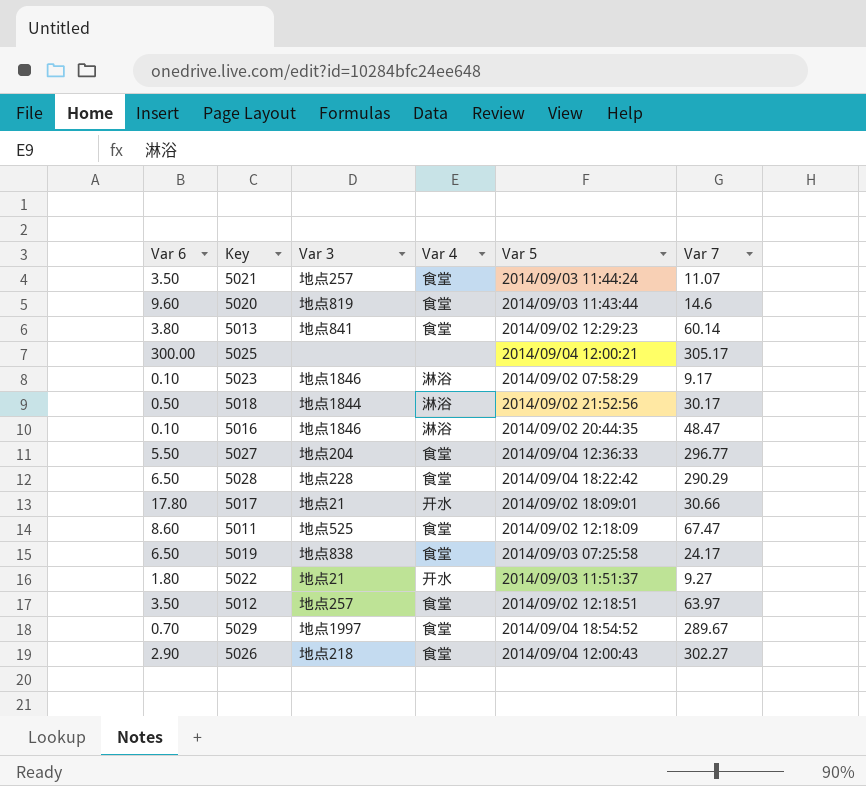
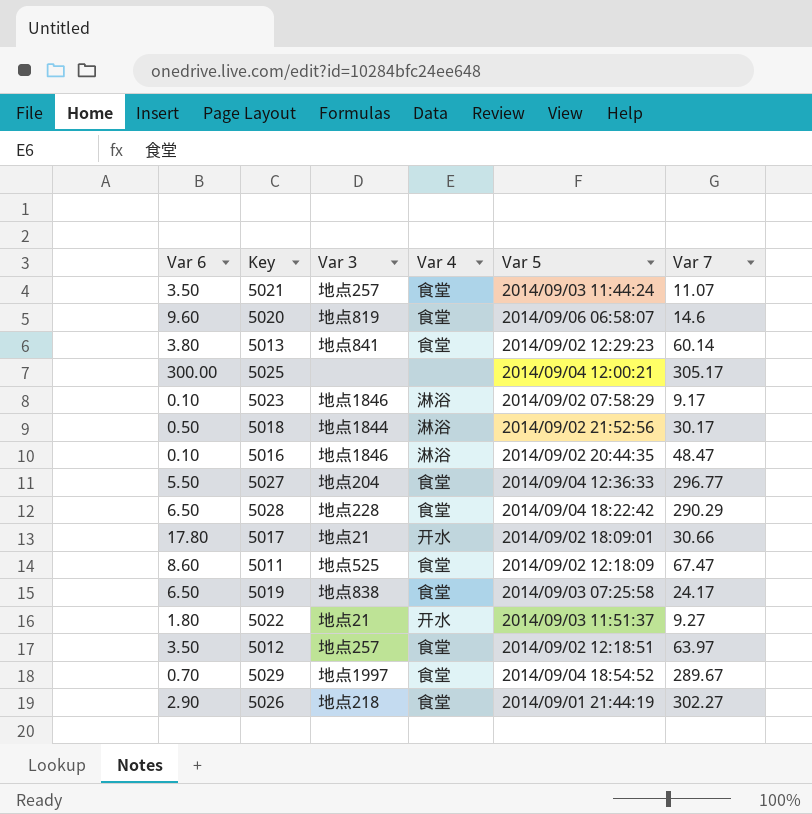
5020 | Var 5: 2014/09/03 11:43:44 -> 2014/09/06 06:58:07
5026 | Var 5: 2014/09/04 12:00:43 -> 2014/09/01 21:44:19

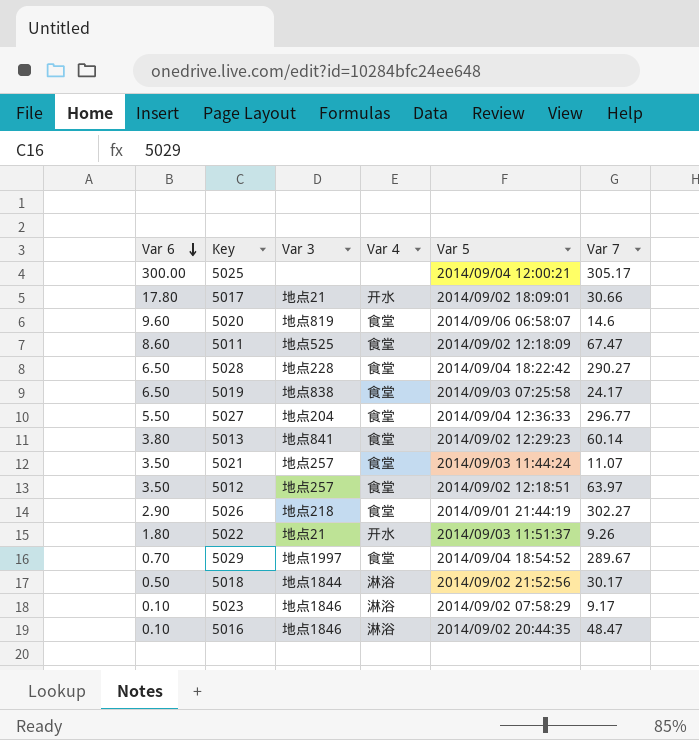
row order: none -> Var 6 descending
5028 | Var 7: 290.29 -> 290.27
5022 | Var 7: 9.27 -> 9.26

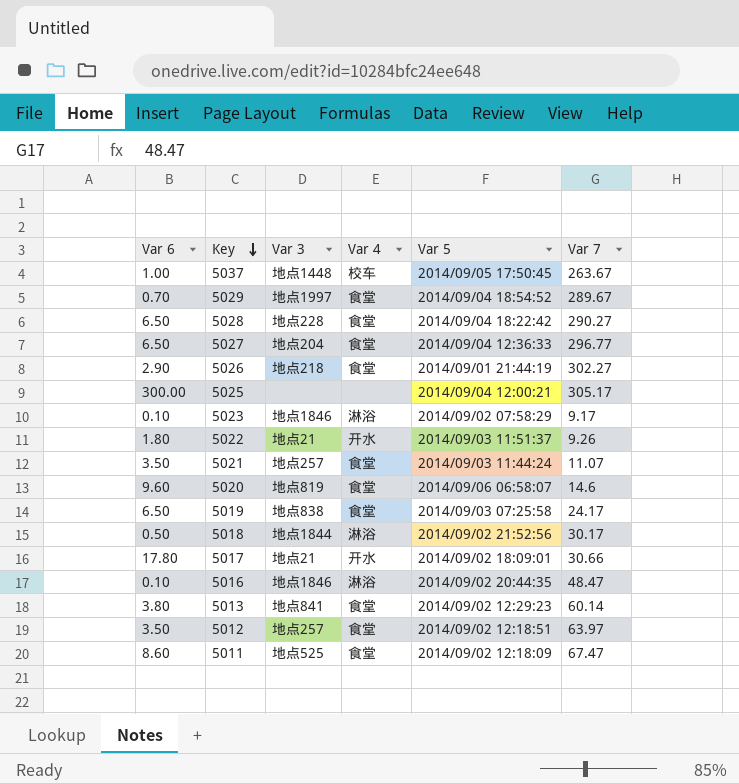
row order: Var 6 descending -> Key descending
row 5037: none -> 1.00 | 地点1448 | 校车 | 2014/09/05 17:50:45 | 263.67
5027 | Var 6: 5.50 -> 6.50

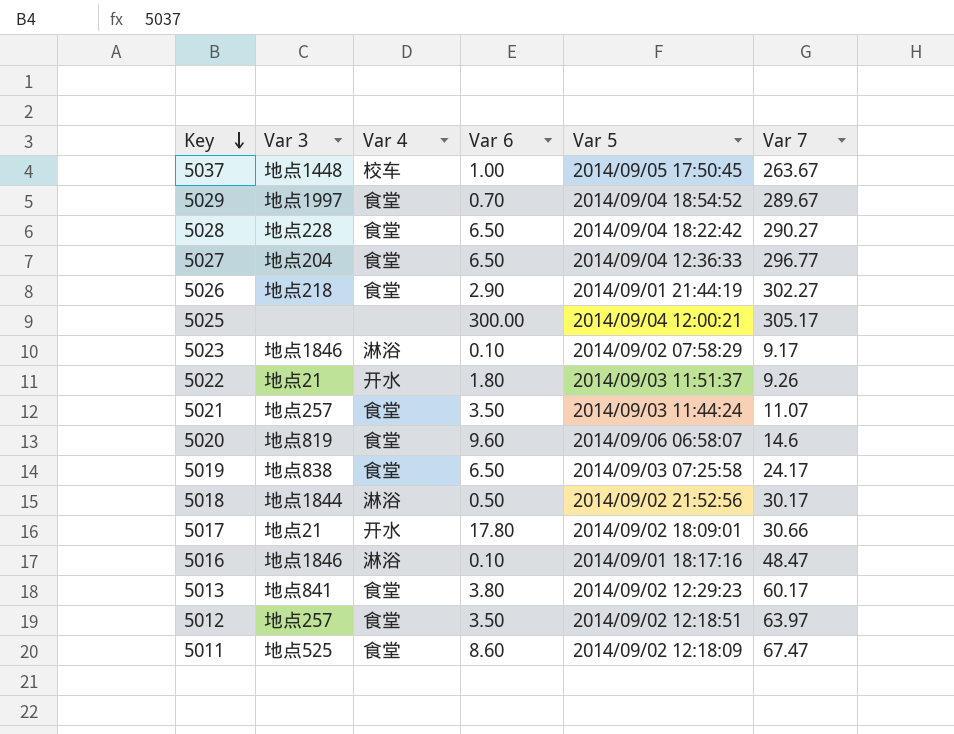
column Var 6 | position: 1 -> 4
5016 | Var 5: 2014/09/02 20:44:35 -> 2014/09/01 18:17:16
5013 | Var 7: 60.14 -> 60.17

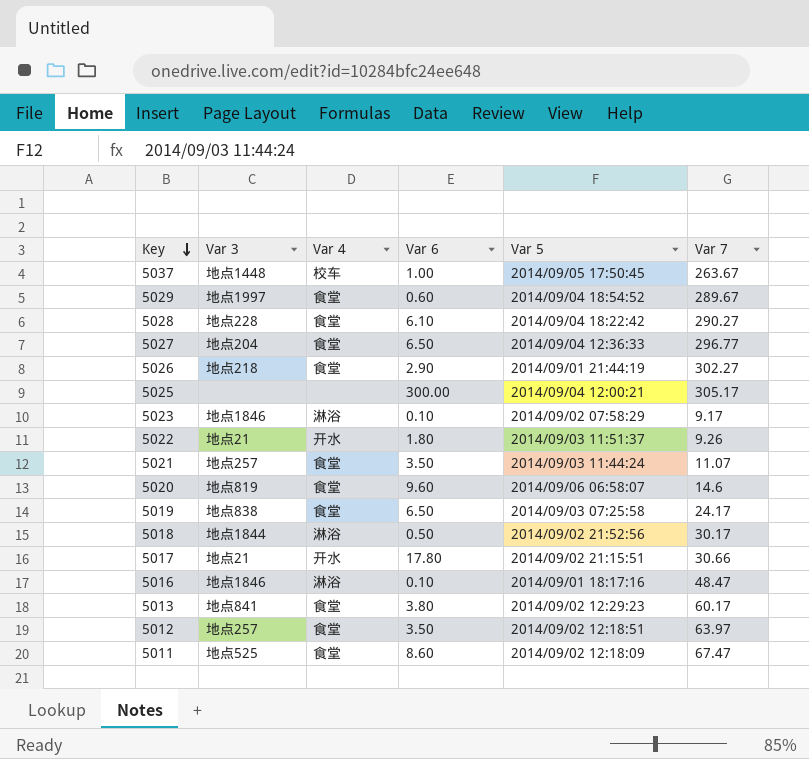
5029 | Var 6: 0.70 -> 0.60
5028 | Var 6: 6.50 -> 6.10
5017 | Var 5: 2014/09/02 18:09:01 -> 2014/09/02 21:15:51

